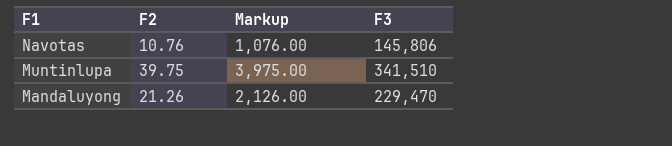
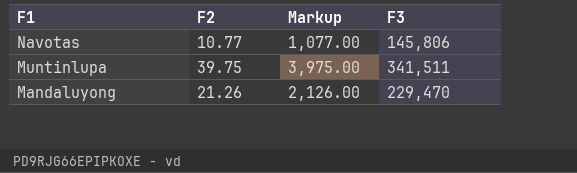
Navotas | F2: 10.76 -> 10.77
Navotas | Markup: 1,076.00 -> 1,077.00
Muntinlupa | F3: 341,510 -> 341,511

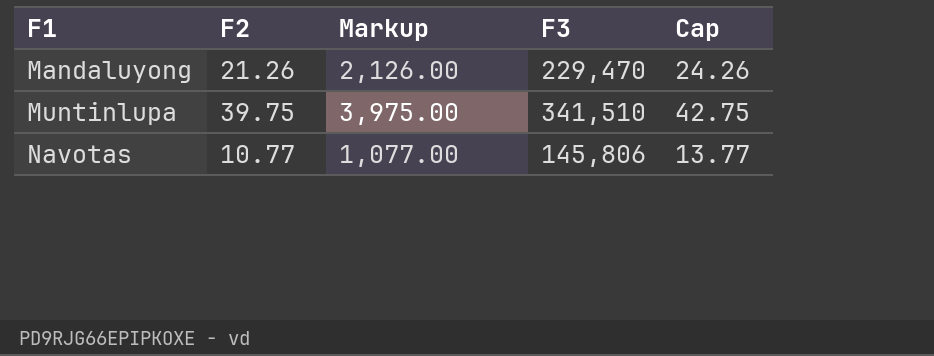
row order: F1 descending -> F1 ascending
column Cap | formula: none -> [F2] + 3
Muntinlupa | F3: 341,511 -> 341,510

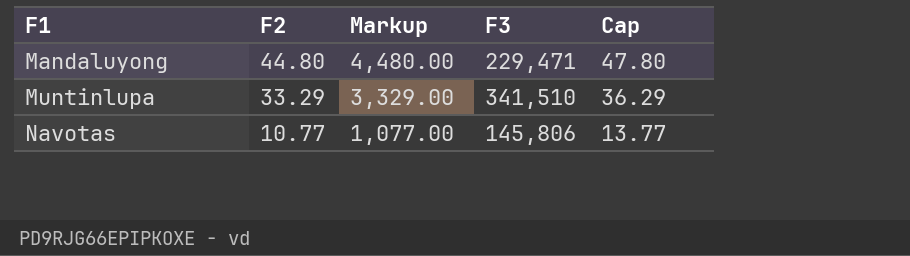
Mandaluyong | F2: 21.26 -> 44.80
Mandaluyong | Markup: 2,126.00 -> 4,480.00
Mandaluyong | F3: 229,470 -> 229,471
Mandaluyong | Cap: 24.26 -> 47.80
Muntinlupa | F2: 39.75 -> 33.29
Muntinlupa | Markup: 3,975.00 -> 3,329.00
Muntinlupa | Cap: 42.75 -> 36.29

